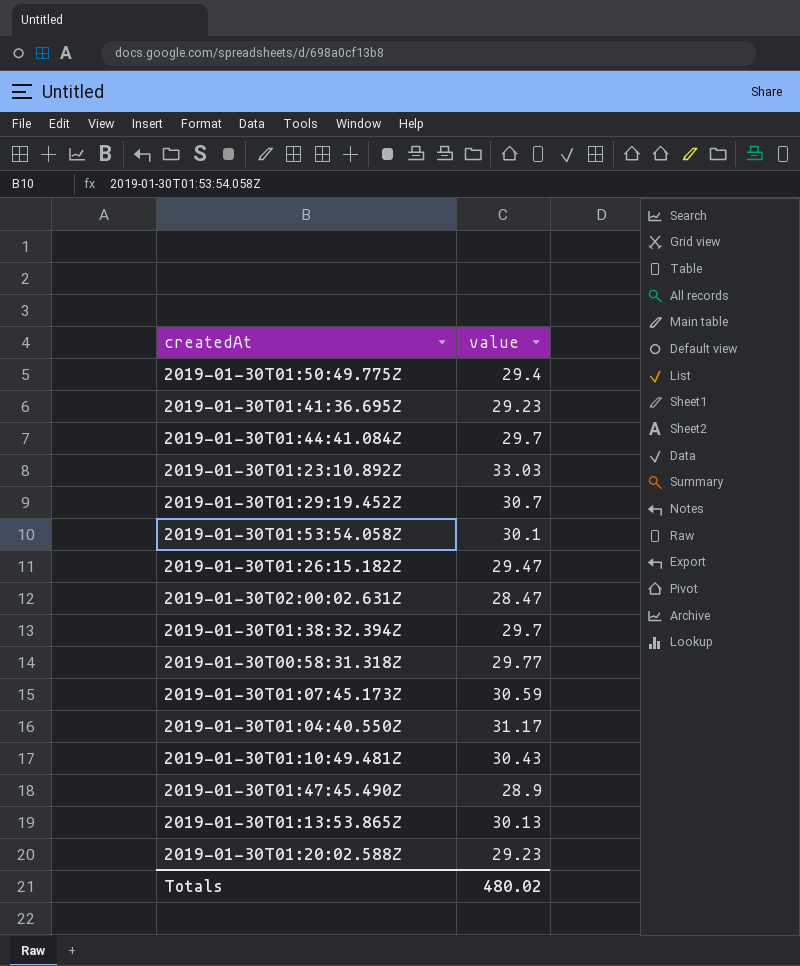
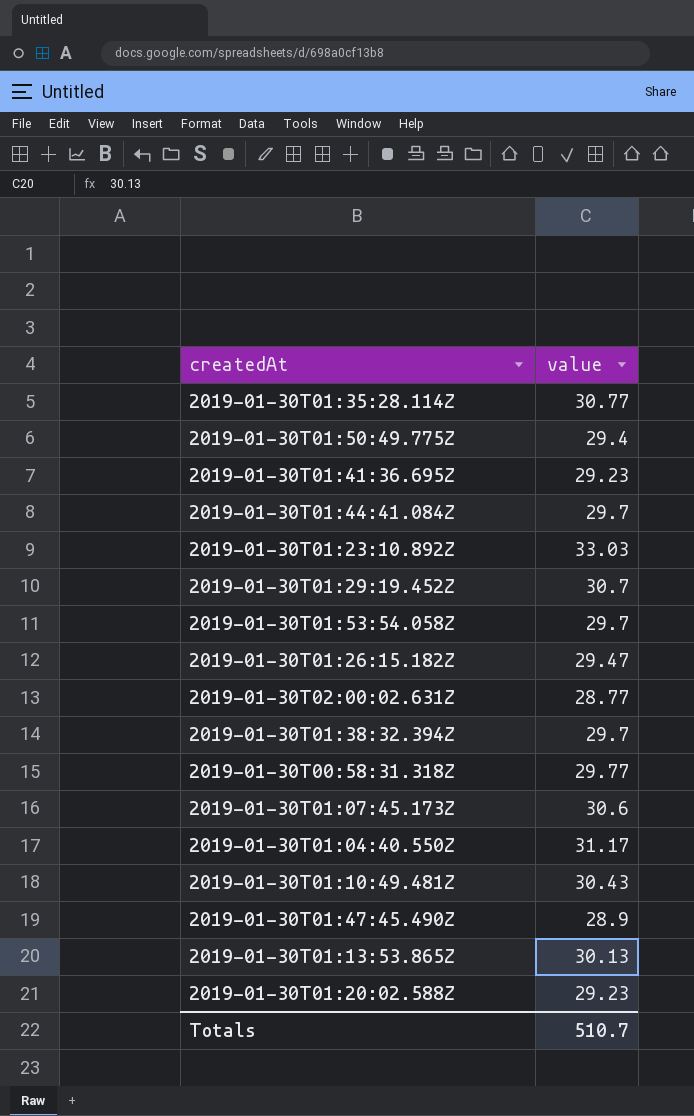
row 2019-01-30T01:35:28.114Z: none -> 30.77
2019-01-30T01:53:54.058Z | value: 30.1 -> 29.7
2019-01-30T02:00:02.631Z | value: 28.47 -> 28.77
2019-01-30T01:07:45.173Z | value: 30.59 -> 30.6
Totals | value: 480.02 -> 510.7

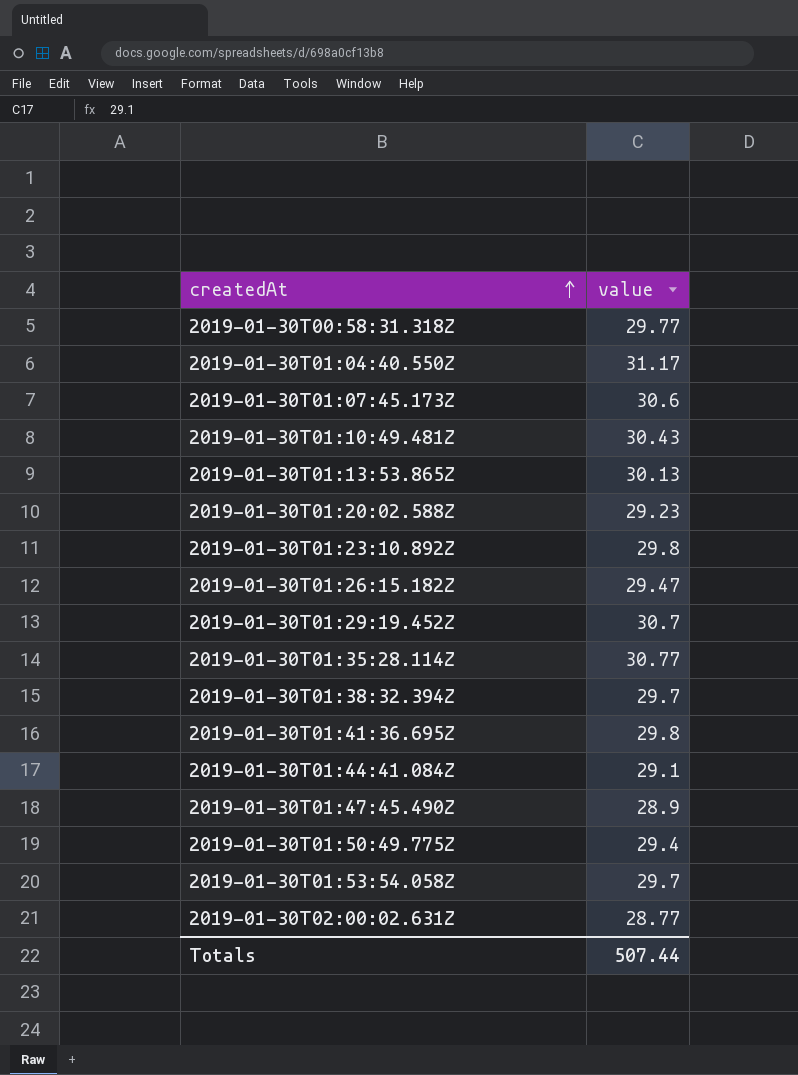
row order: none -> createdAt ascending
2019-01-30T01:23:10.892Z | value: 33.03 -> 29.8
2019-01-30T01:41:36.695Z | value: 29.23 -> 29.8
2019-01-30T01:44:41.084Z | value: 29.7 -> 29.1
Totals | value: 510.7 -> 507.44

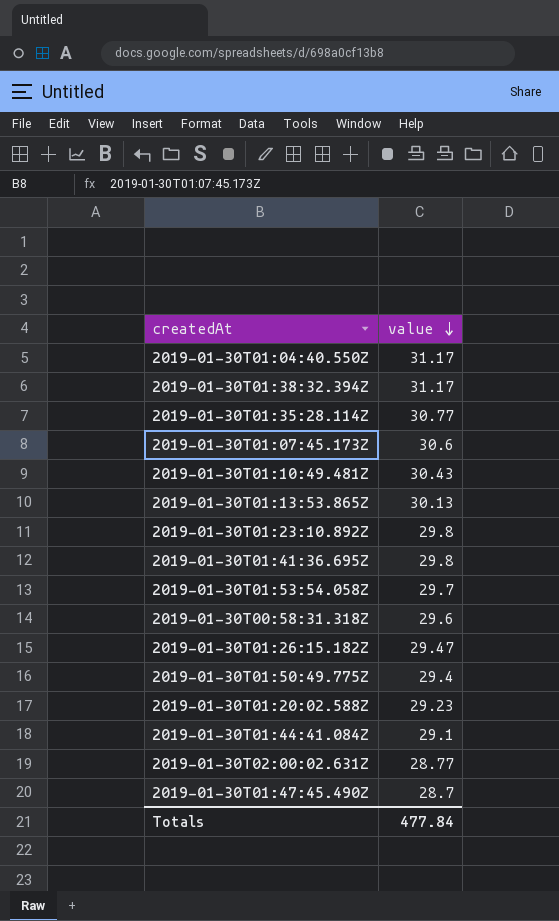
row order: createdAt ascending -> value descending
row 2019-01-30T01:29:19.452Z: 30.7 -> none
2019-01-30T01:38:32.394Z | value: 29.7 -> 31.17
2019-01-30T00:58:31.318Z | value: 29.77 -> 29.6
2019-01-30T01:47:45.490Z | value: 28.9 -> 28.7
Totals | value: 507.44 -> 477.84

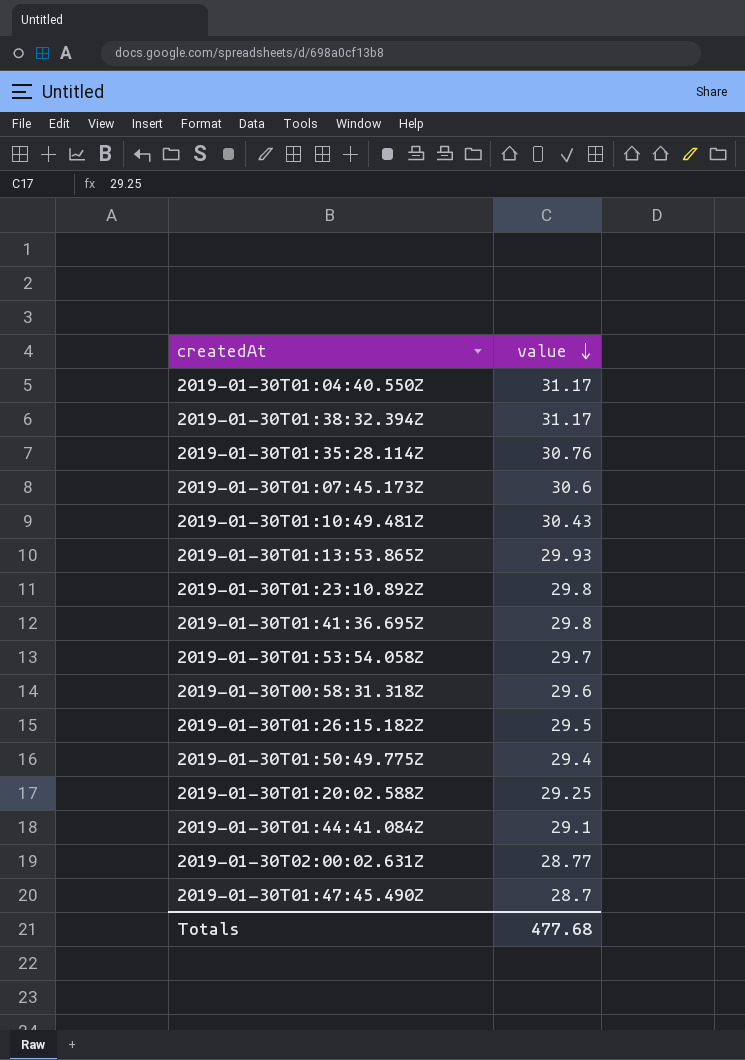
2019-01-30T01:35:28.114Z | value: 30.77 -> 30.76
2019-01-30T01:13:53.865Z | value: 30.13 -> 29.93
2019-01-30T01:26:15.182Z | value: 29.47 -> 29.5
2019-01-30T01:20:02.588Z | value: 29.23 -> 29.25
Totals | value: 477.84 -> 477.68

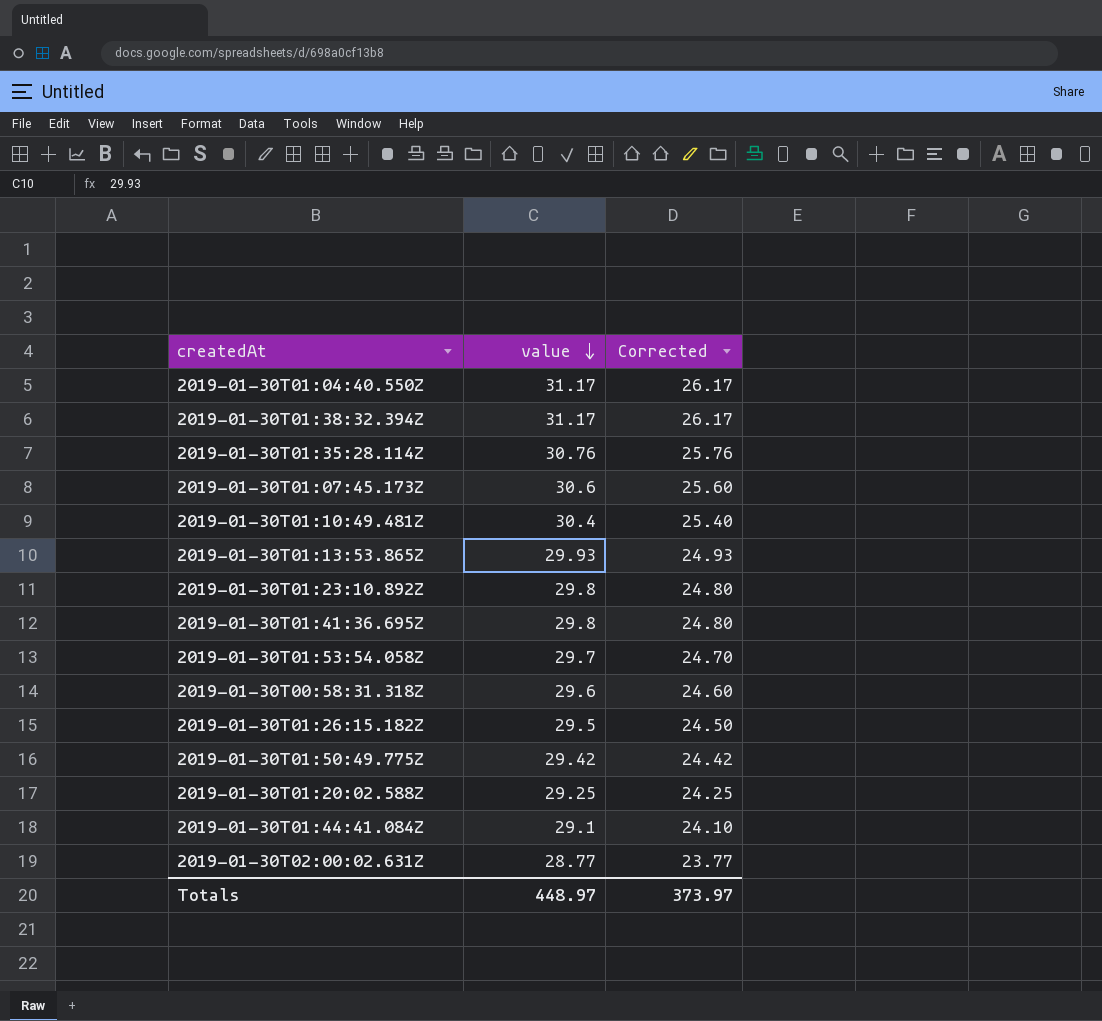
column Corrected | formula: none -> [value] - 5
row 2019-01-30T01:47:45.490Z: 28.7 -> none
2019-01-30T01:10:49.481Z | value: 30.43 -> 30.4
2019-01-30T01:50:49.775Z | value: 29.4 -> 29.42
Totals | value: 477.68 -> 448.97

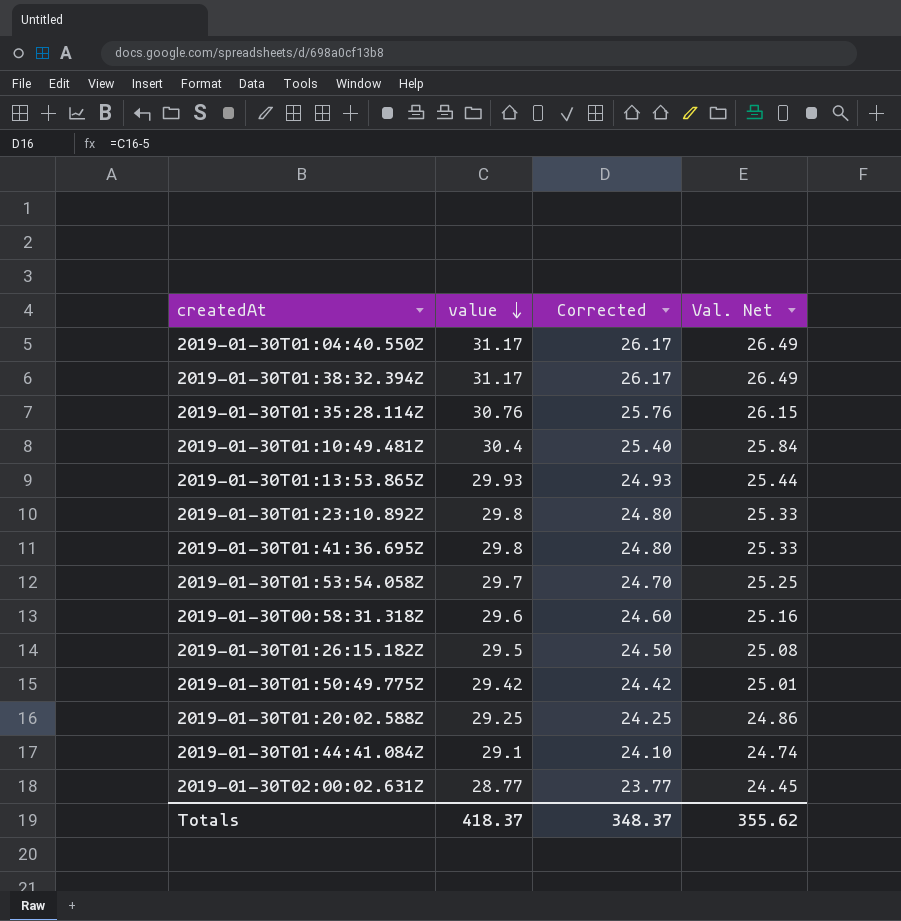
column Val. Net | formula: none -> [value] * 0.85
row 2019-01-30T01:07:45.173Z: 30.6 | 25.60 -> none
Totals | value: 448.97 -> 418.37
Totals | Corrected: 373.97 -> 348.37

